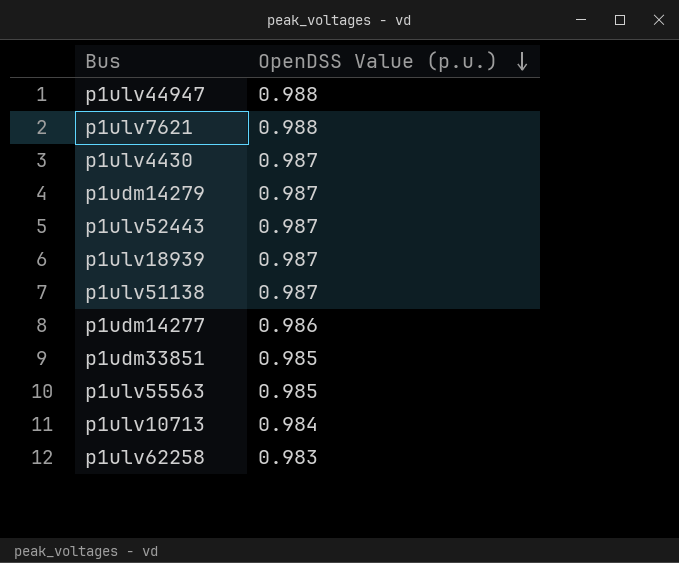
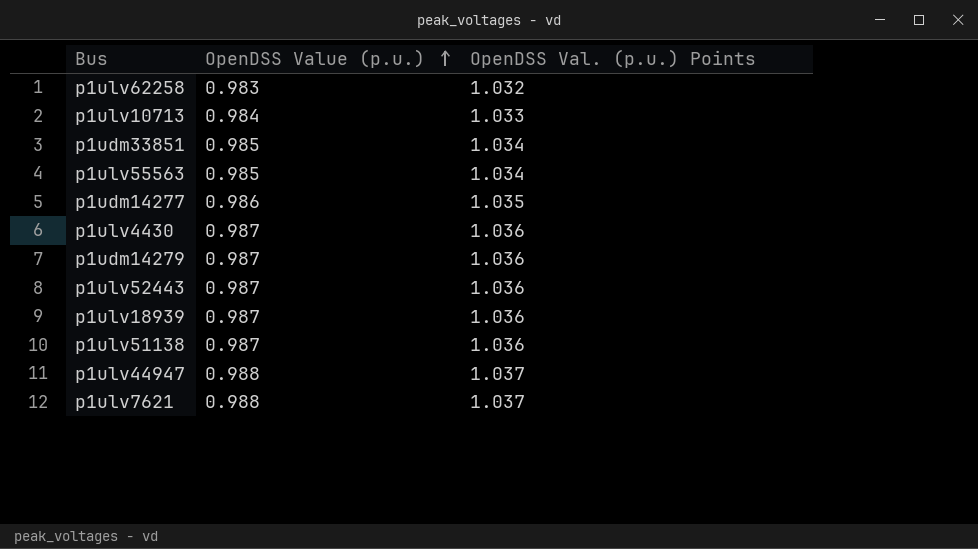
row order: OpenDSS Value (p.u.) descending -> OpenDSS Value (p.u.) ascending
column OpenDSS Val. (p.u.) Points | formula: none -> [OpenDSS Value (p.u.)] * 1.05

